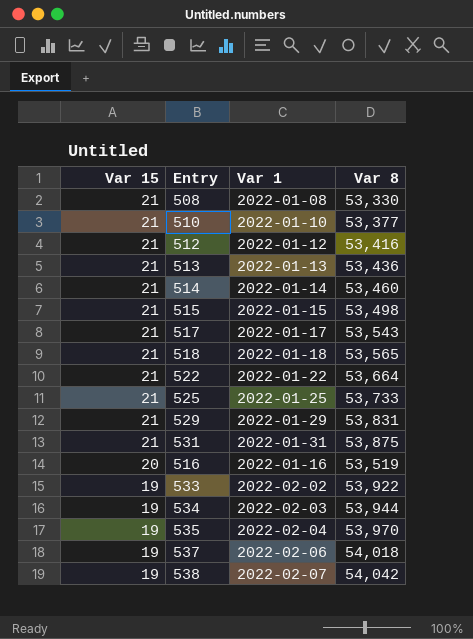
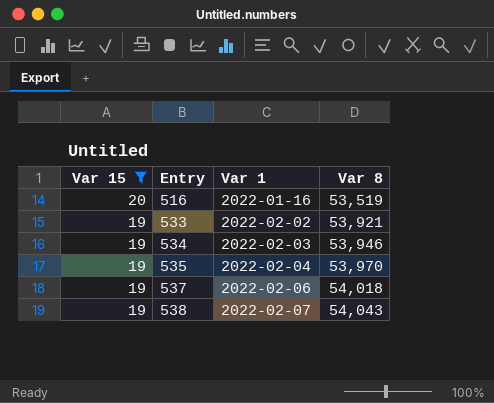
filter: none -> Var 15 != 21
533 | Var 8: 53,922 -> 53,921
534 | Var 8: 53,944 -> 53,946
538 | Var 8: 54,042 -> 54,043

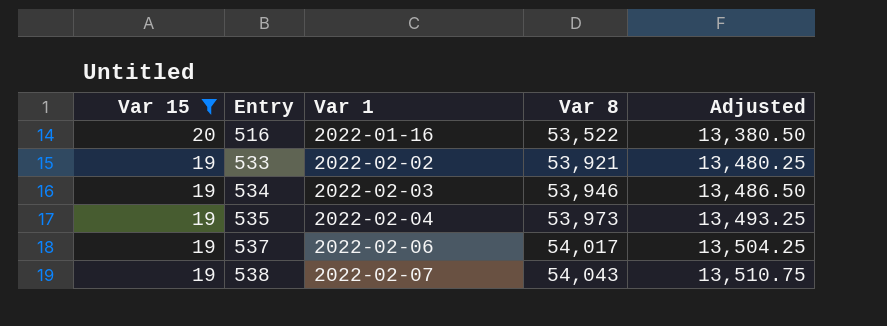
column Adjusted | formula: none -> [Var 8] * 0.25
516 | Var 8: 53,519 -> 53,522
535 | Var 8: 53,970 -> 53,973
537 | Var 8: 54,018 -> 54,017

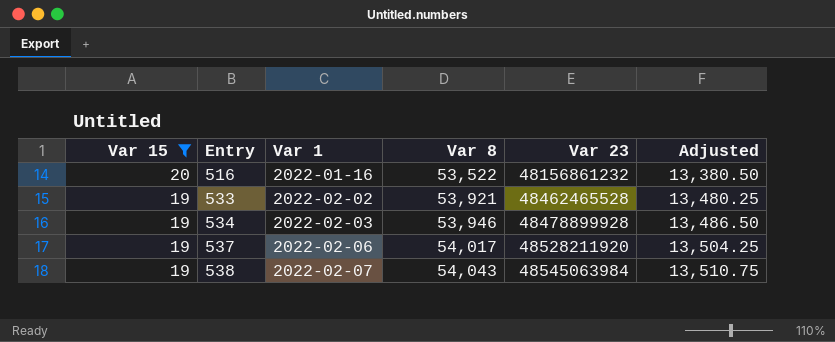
column Var 23 | position: none -> 5
row 535: 19 | 2022-02-04 | 53,973 | 13,493.25 -> none

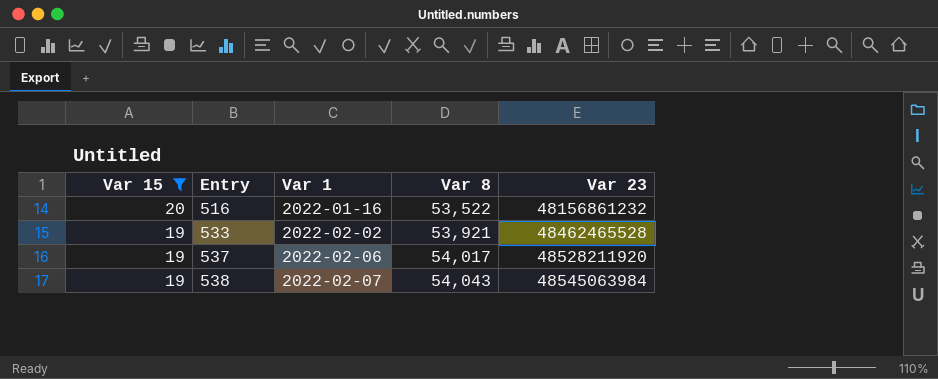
column Adjusted | formula: [Var 8] * 0.25 -> none
row 534: 19 | 2022-02-03 | 53,946 | 48478899928 | 13,486.50 -> none

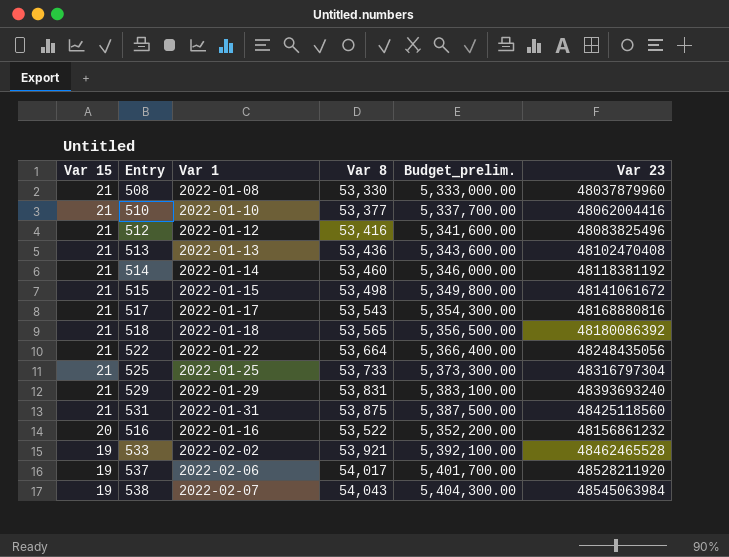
filter: Var 15 != 21 -> none
column Budget_prelim. | formula: none -> [Var 8] * 100

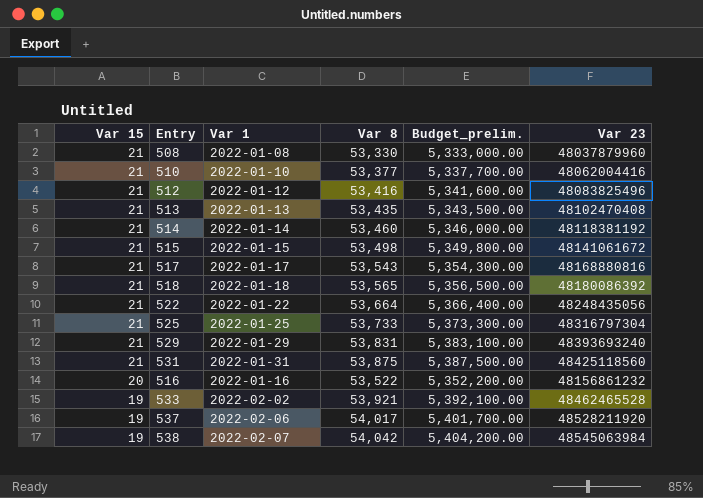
513 | Var 8: 53,436 -> 53,435
513 | Budget_prelim.: 5,343,600.00 -> 5,343,500.00
538 | Var 8: 54,043 -> 54,042
538 | Budget_prelim.: 5,404,300.00 -> 5,404,200.00

